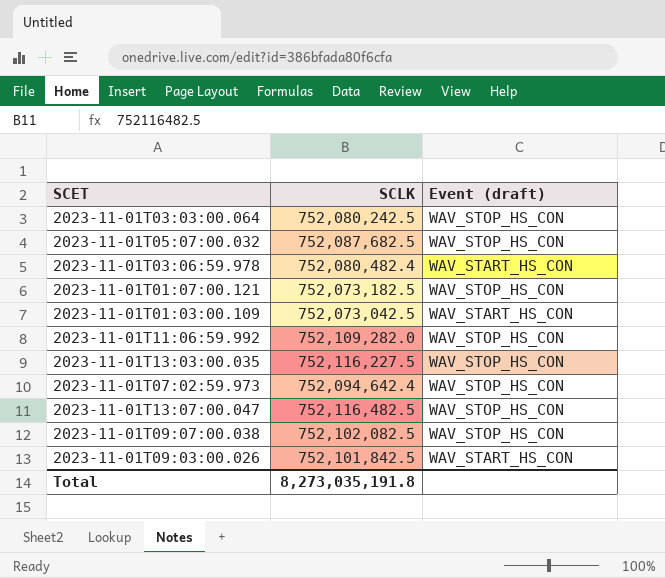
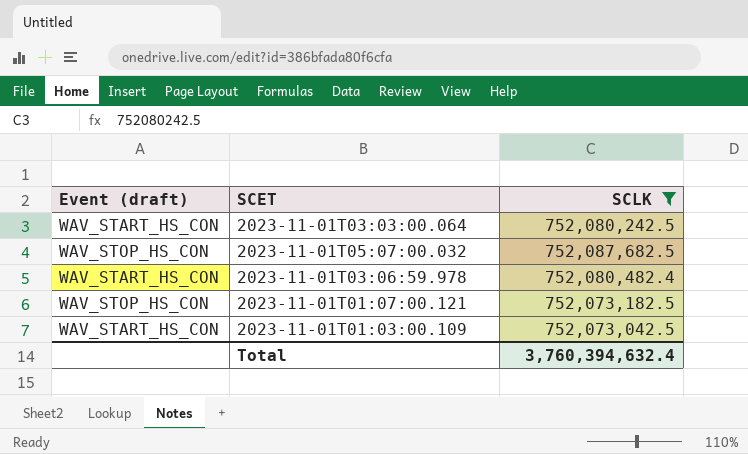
filter: none -> SCLK <= 752,087,682.5
column Event (draft) | position: 3 -> 1
2023-11-01T03:03:00.064 | Event (draft): WAV_STOP_HS_CON -> WAV_START_HS_CON
Total | SCLK: 8,273,035,191.8 -> 3,760,394,632.4

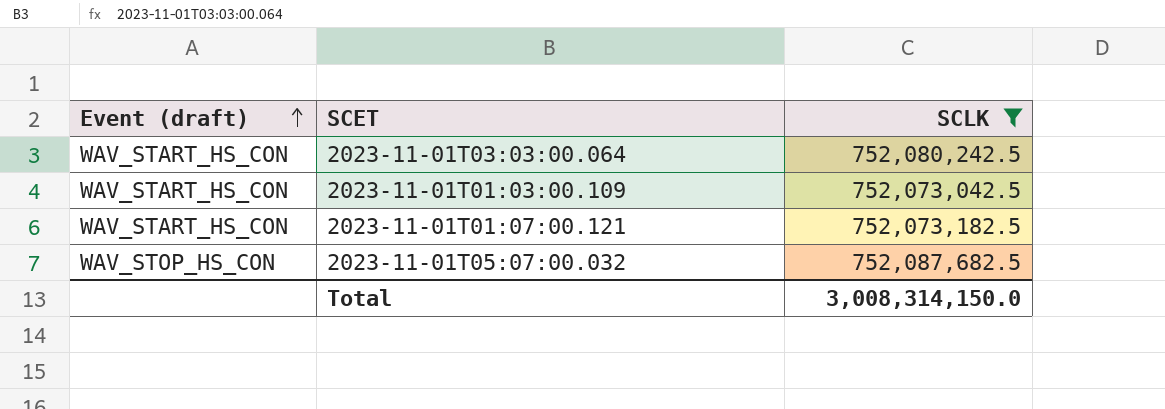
row order: none -> Event (draft) ascending
row 2023-11-01T03:06:59.978: WAV_START_HS_CON | 752,080,482.4 -> none
2023-11-01T01:07:00.121 | Event (draft): WAV_STOP_HS_CON -> WAV_START_HS_CON
Total | SCLK: 3,760,394,632.4 -> 3,008,314,150.0

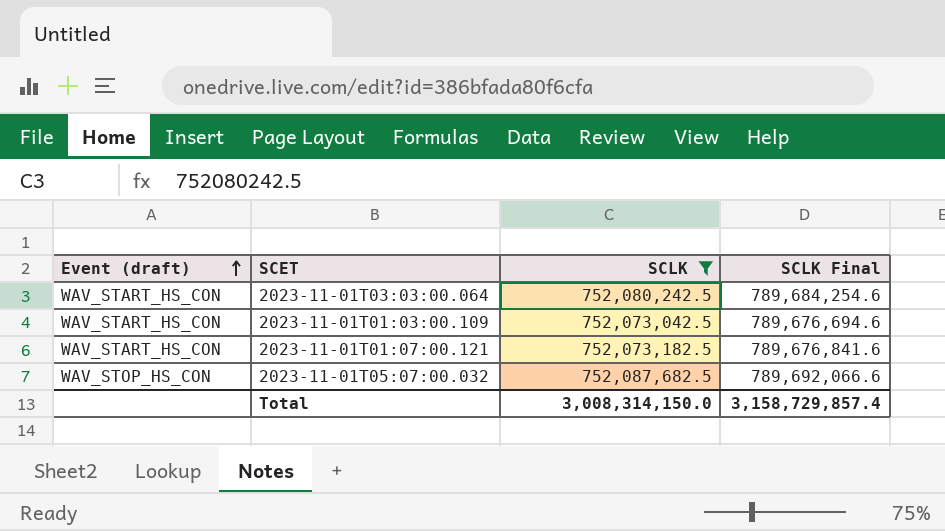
column SCLK Final | formula: none -> [SCLK] * 1.05

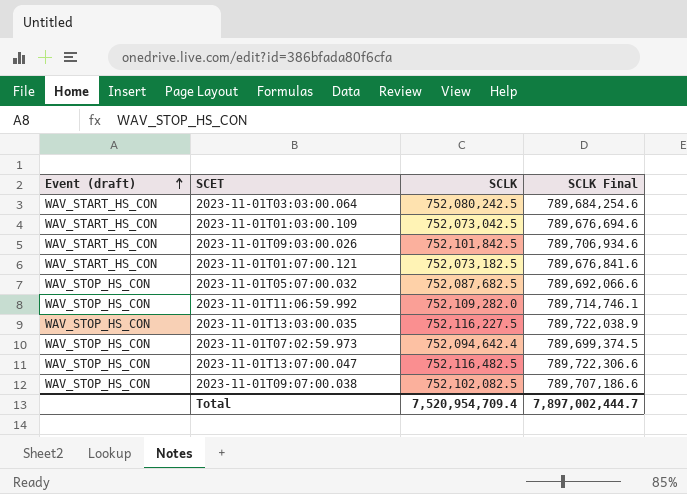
filter: SCLK <= 752,087,682.5 -> none
Total | SCLK: 3,008,314,150.0 -> 7,520,954,709.4
Total | SCLK Final: 3,158,729,857.4 -> 7,897,002,444.7

